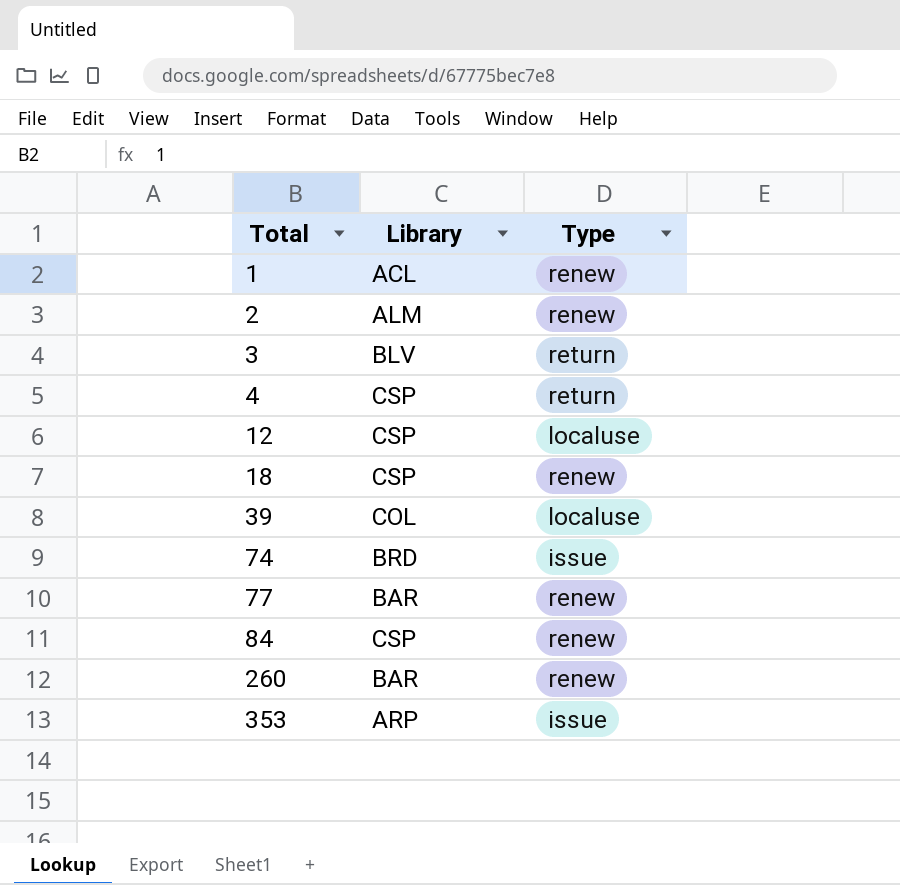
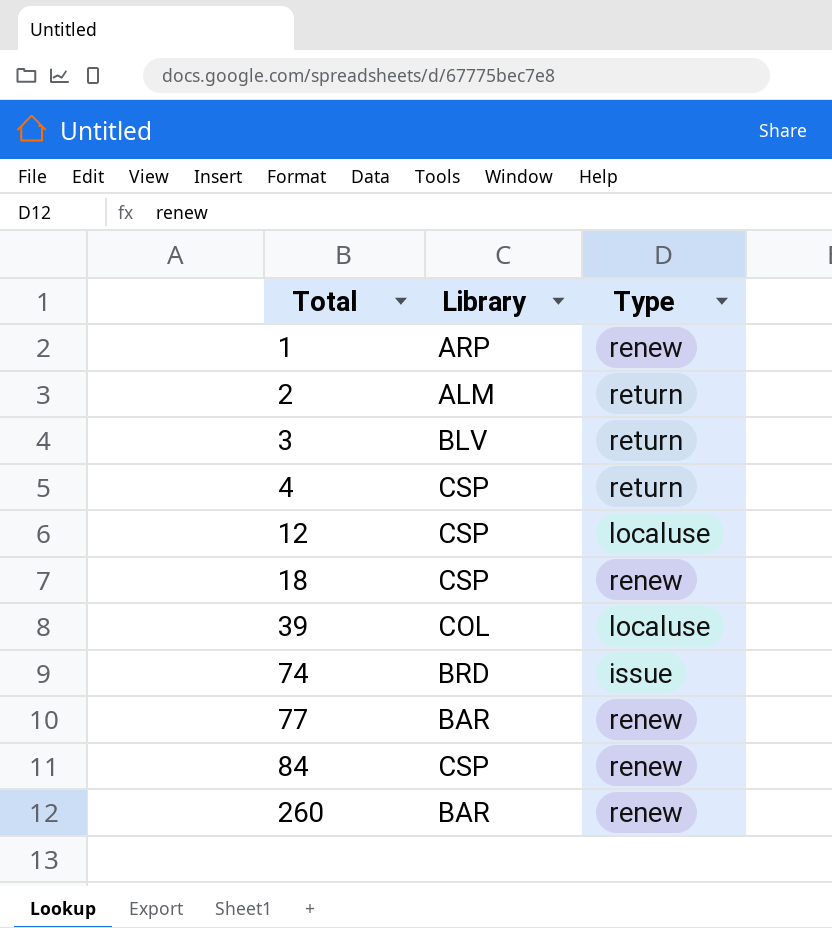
row 353: ARP | issue -> none
1 | Library: ACL -> ARP
2 | Type: renew -> return

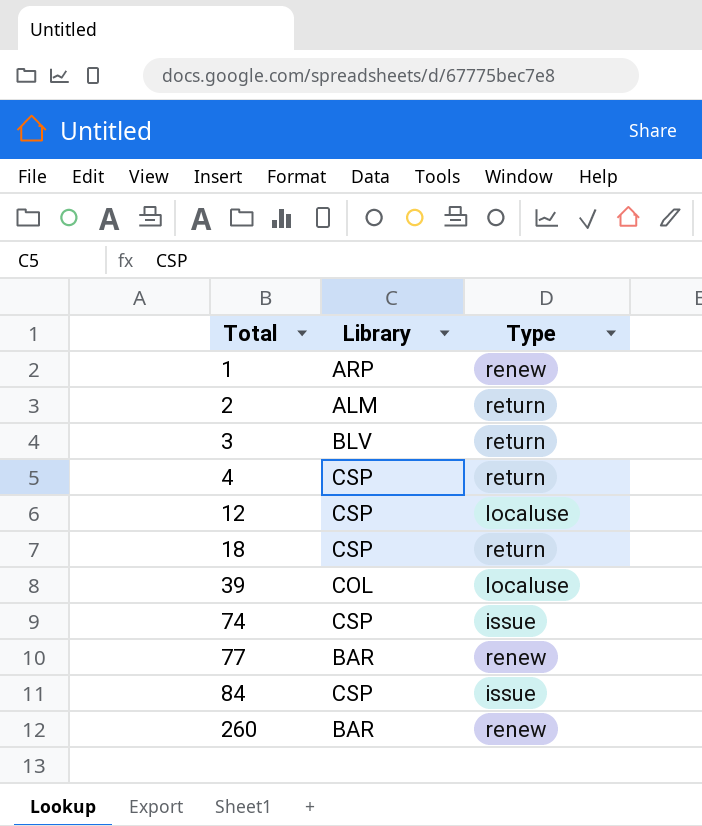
18 | Type: renew -> return
74 | Library: BRD -> CSP
84 | Type: renew -> issue

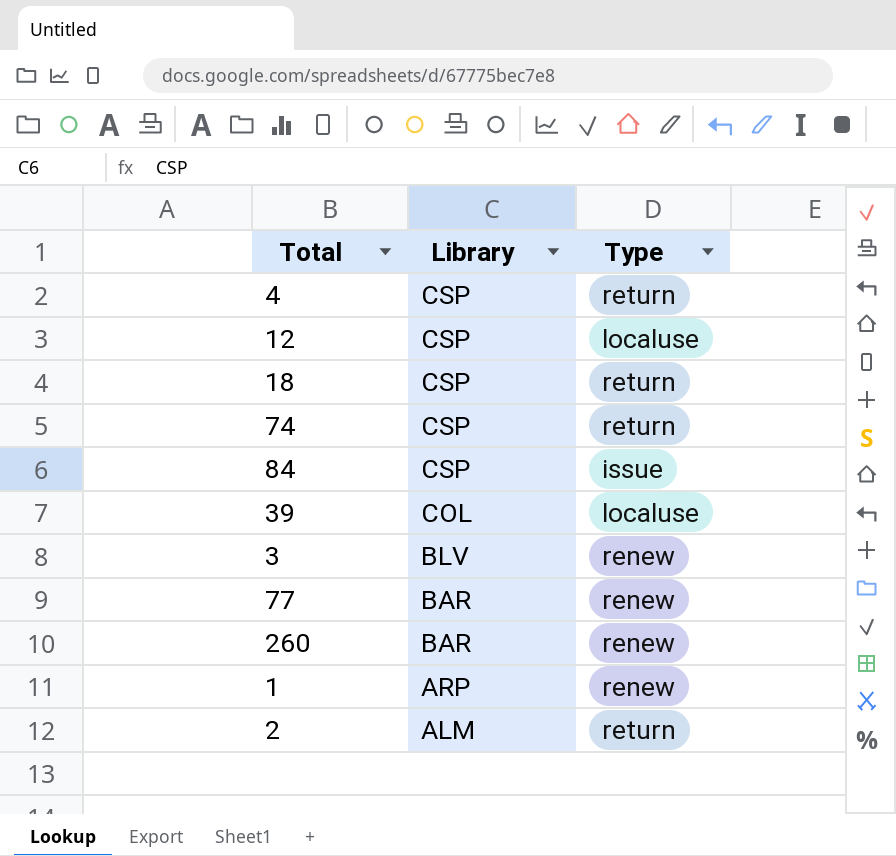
row order: Total ascending -> Library descending
74 | Type: issue -> return
3 | Type: return -> renew

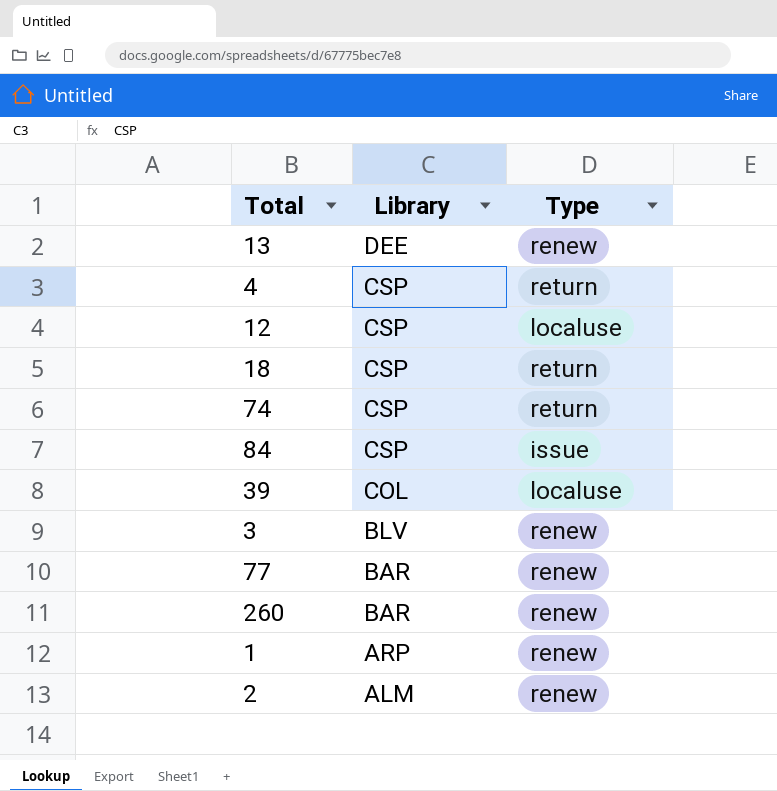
row 13: none -> DEE | renew
2 | Type: return -> renew

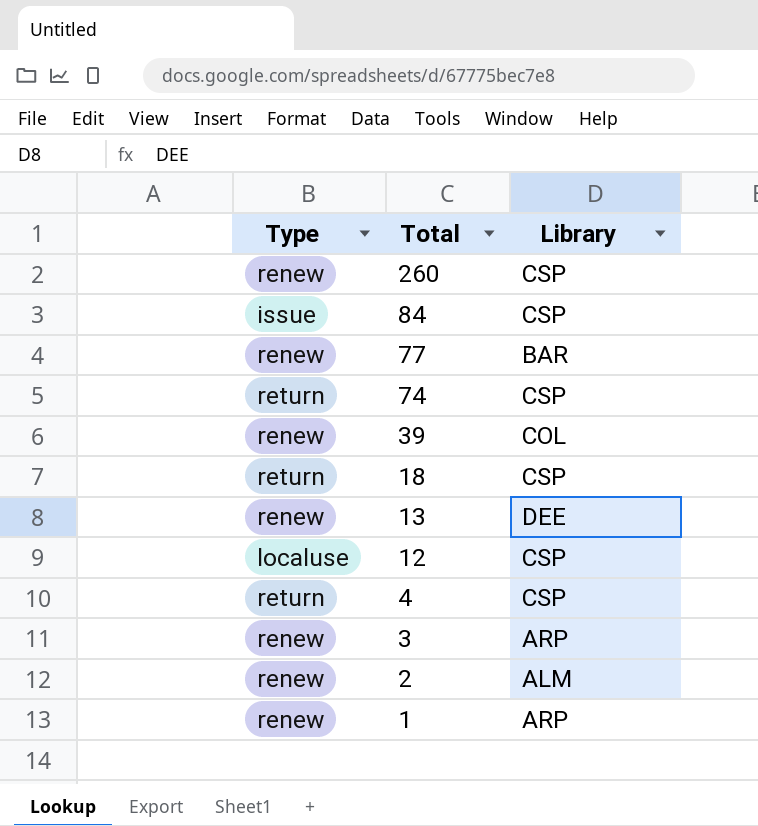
row order: Library descending -> Total descending
column Type | position: 3 -> 1
260 | Library: BAR -> CSP
39 | Type: localuse -> renew
3 | Library: BLV -> ARP

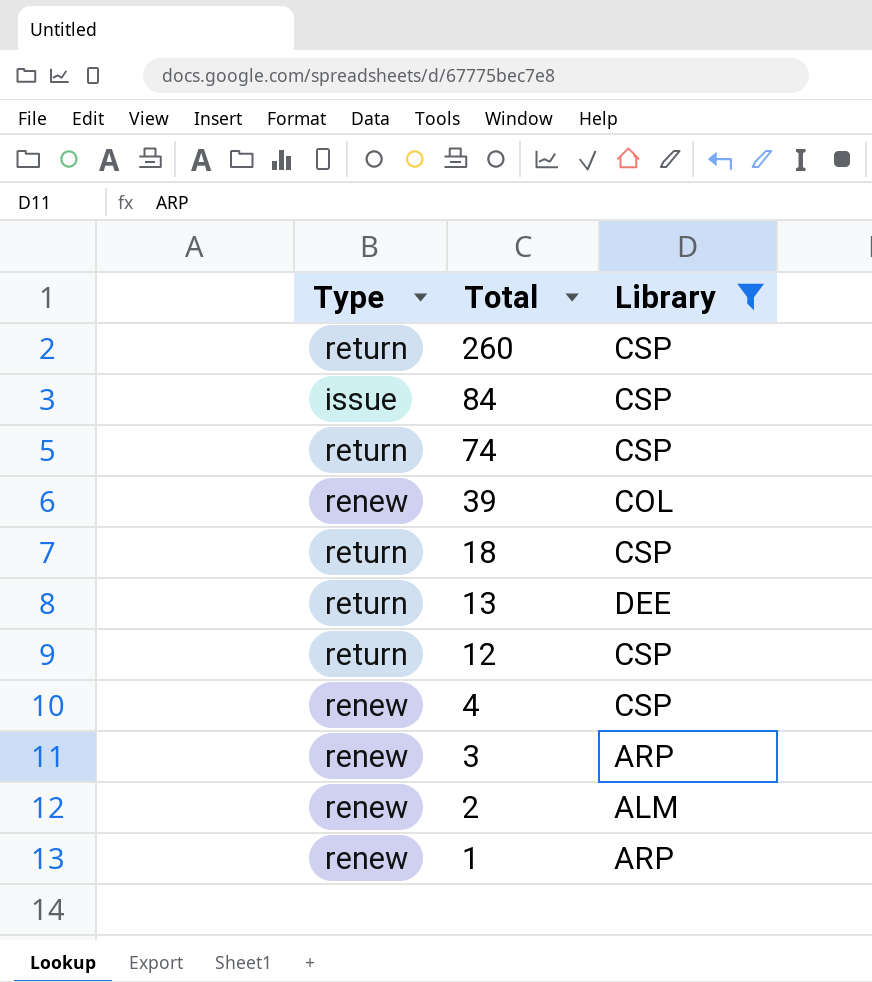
filter: none -> Library != BAR
260 | Type: renew -> return
13 | Type: renew -> return
12 | Type: localuse -> return
4 | Type: return -> renew

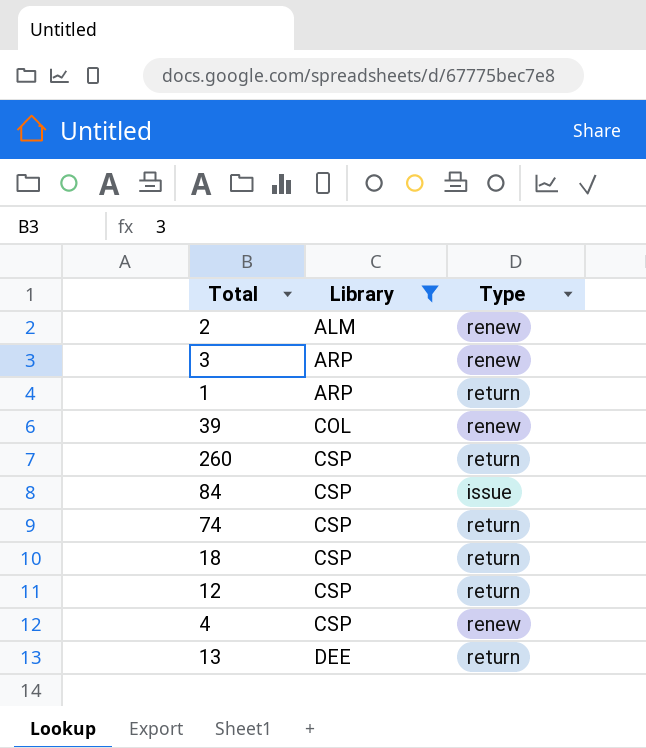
row order: Total descending -> Library ascending
column Type | position: 1 -> 3
1 | Type: renew -> return

